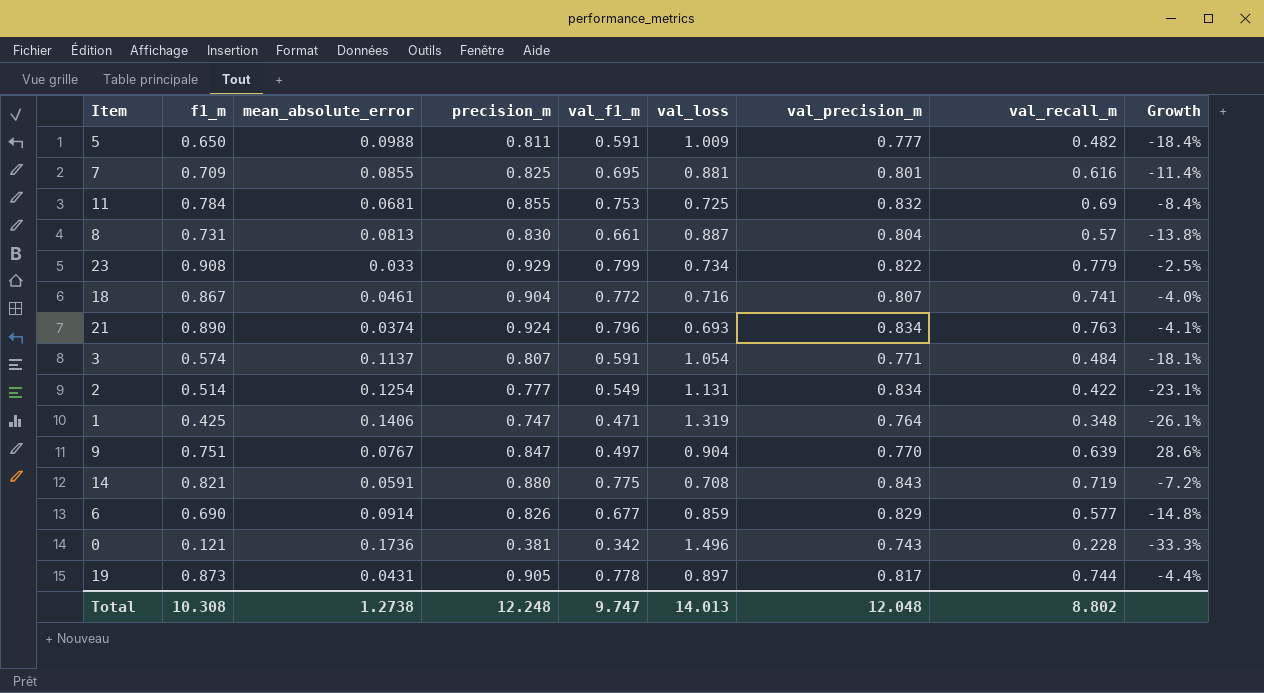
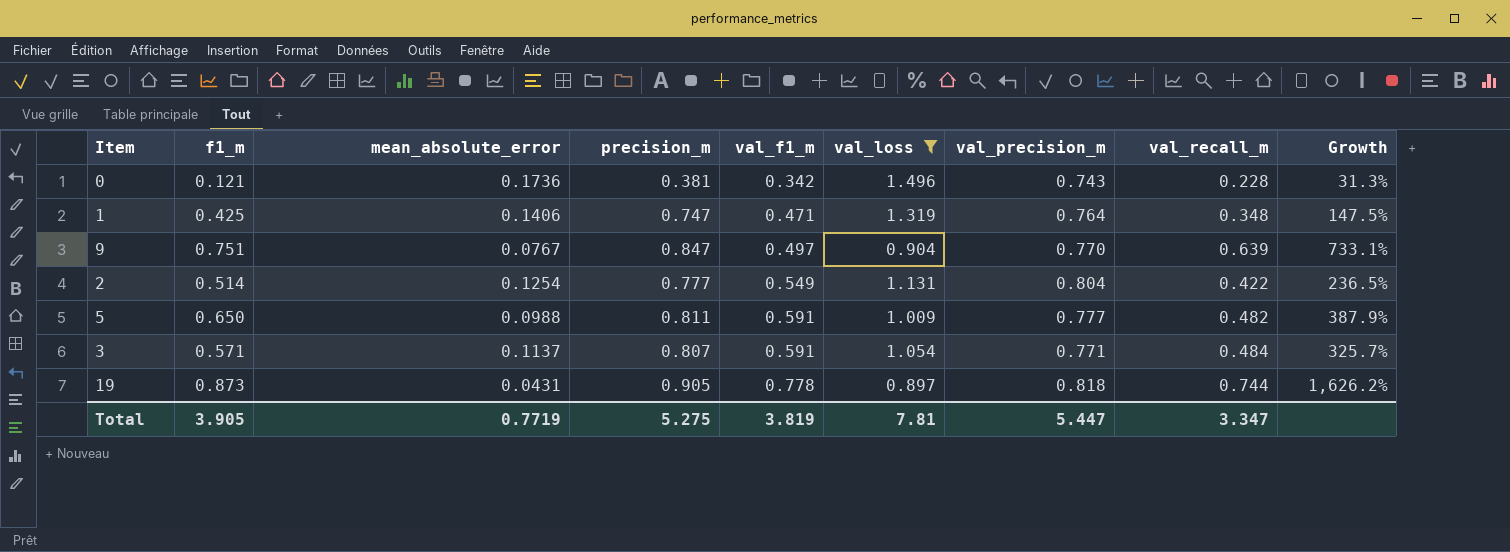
filter: none -> val_loss >= 0.897
row order: none -> val_f1_m ascending
column Growth | formula: ([val_recall_m] - [val_f1_m]) / [val_f1_m] -> ([val_recall_m] - [mean_absolute_error]) / [mean_absolute_error]
2 | val_precision_m: 0.834 -> 0.804
3 | f1_m: 0.574 -> 0.571
19 | val_precision_m: 0.817 -> 0.818
Total | f1_m: 10.308 -> 3.905
Total | mean_absolute_error: 1.2738 -> 0.7719
Total | precision_m: 12.248 -> 5.275
Total | val_f1_m: 9.747 -> 3.819
Total | val_loss: 14.013 -> 7.81
Total | val_precision_m: 12.048 -> 5.447
Total | val_recall_m: 8.802 -> 3.347

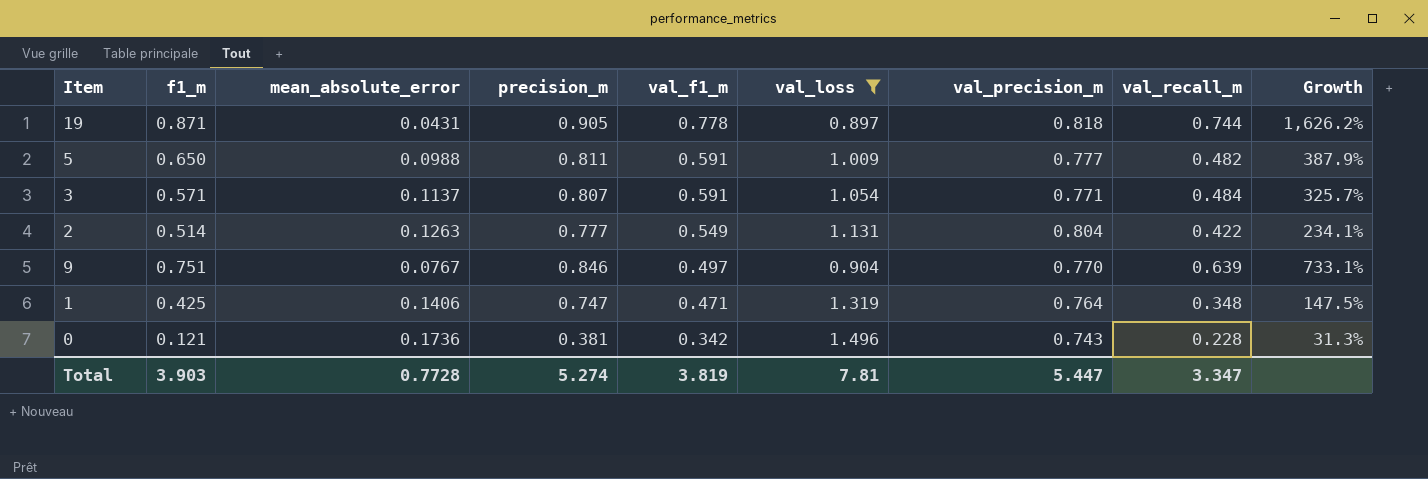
row order: val_f1_m ascending -> val_f1_m descending
19 | f1_m: 0.873 -> 0.871
2 | mean_absolute_error: 0.1254 -> 0.1263
2 | Growth: 236.5% -> 234.1%
9 | precision_m: 0.847 -> 0.846
Total | f1_m: 3.905 -> 3.903
Total | mean_absolute_error: 0.7719 -> 0.7728
Total | precision_m: 5.275 -> 5.274

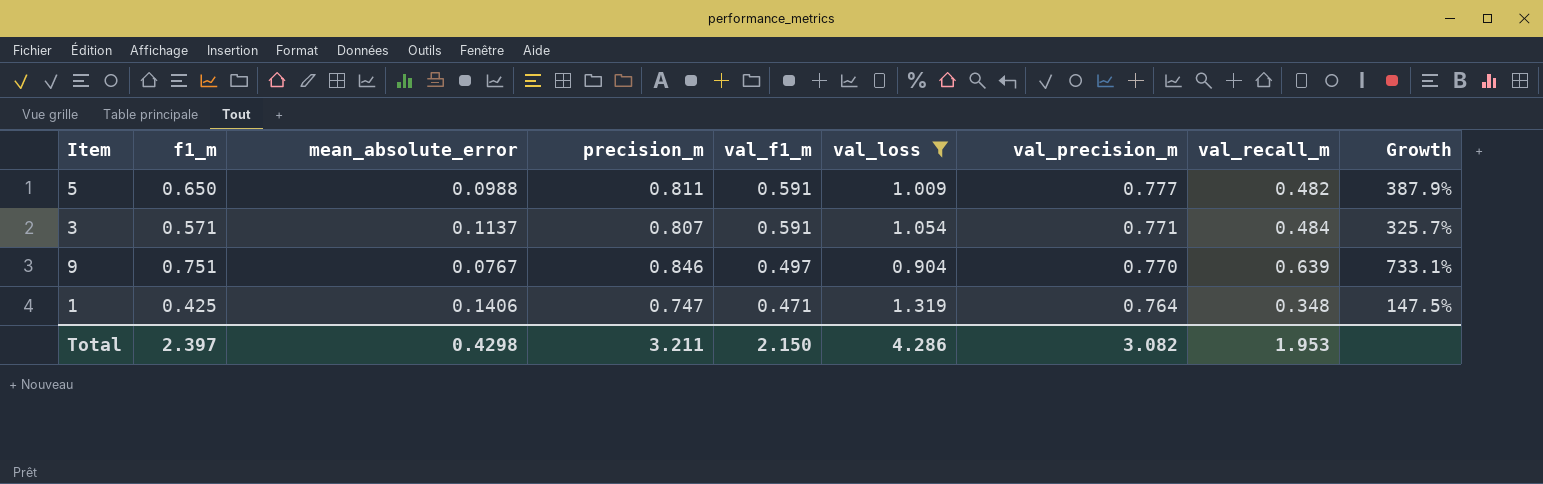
row 19: 0.871 | 0.0431 | 0.905 | 0.778 | 0.897 | 0.818 | 0.744 | 1,626.2% -> none
row 2: 0.514 | 0.1263 | 0.777 | 0.549 | 1.131 | 0.804 | 0.422 | 234.1% -> none
row 0: 0.121 | 0.1736 | 0.381 | 0.342 | 1.496 | 0.743 | 0.228 | 31.3% -> none
Total | f1_m: 3.903 -> 2.397
Total | mean_absolute_error: 0.7728 -> 0.4298
Total | precision_m: 5.274 -> 3.211
Total | val_f1_m: 3.819 -> 2.150
Total | val_loss: 7.81 -> 4.286
Total | val_precision_m: 5.447 -> 3.082
Total | val_recall_m: 3.347 -> 1.953

